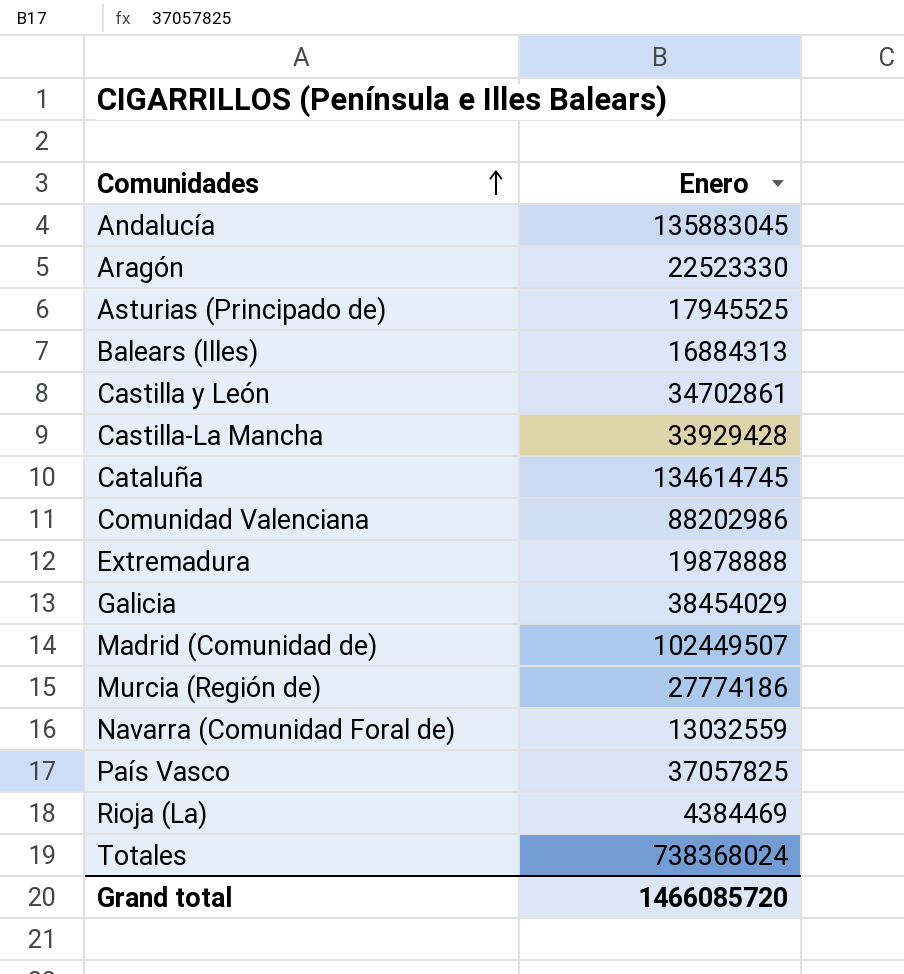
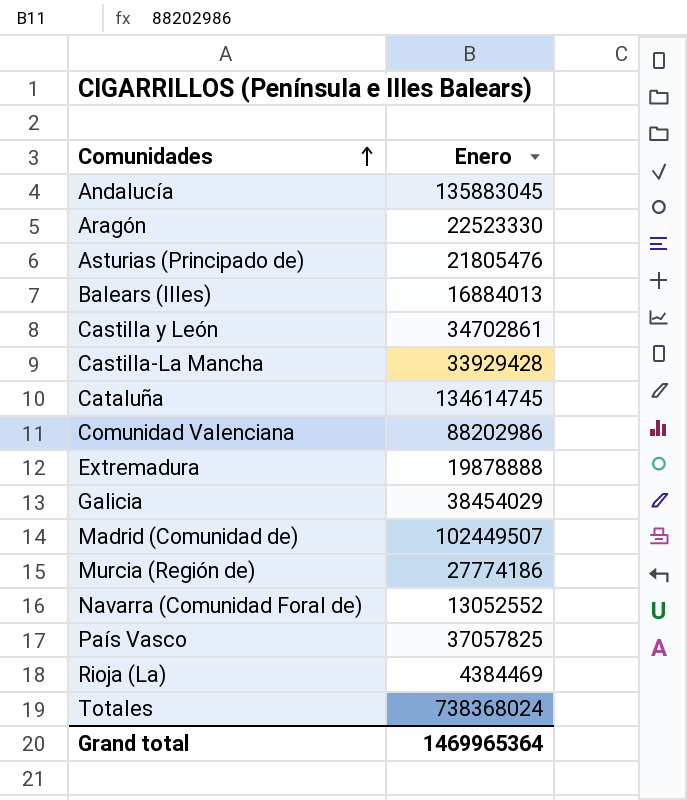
Asturias (Principado de) | Enero: 17945525 -> 21805476
Balears (Illes) | Enero: 16884313 -> 16884013
Navarra (Comunidad Foral de) | Enero: 13032559 -> 13052552
Grand total | Enero: 1466085720 -> 1469965364

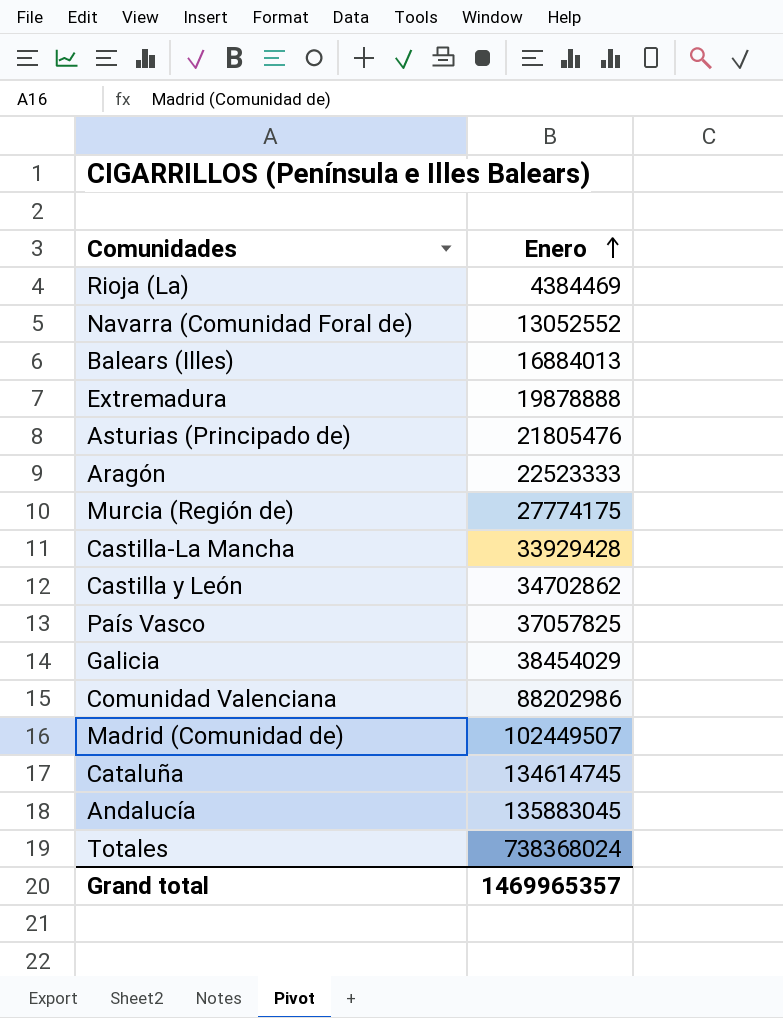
row order: Comunidades ascending -> Enero ascending
Aragón | Enero: 22523330 -> 22523333
Murcia (Región de) | Enero: 27774186 -> 27774175
Castilla y León | Enero: 34702861 -> 34702862
Grand total | Enero: 1469965364 -> 1469965357

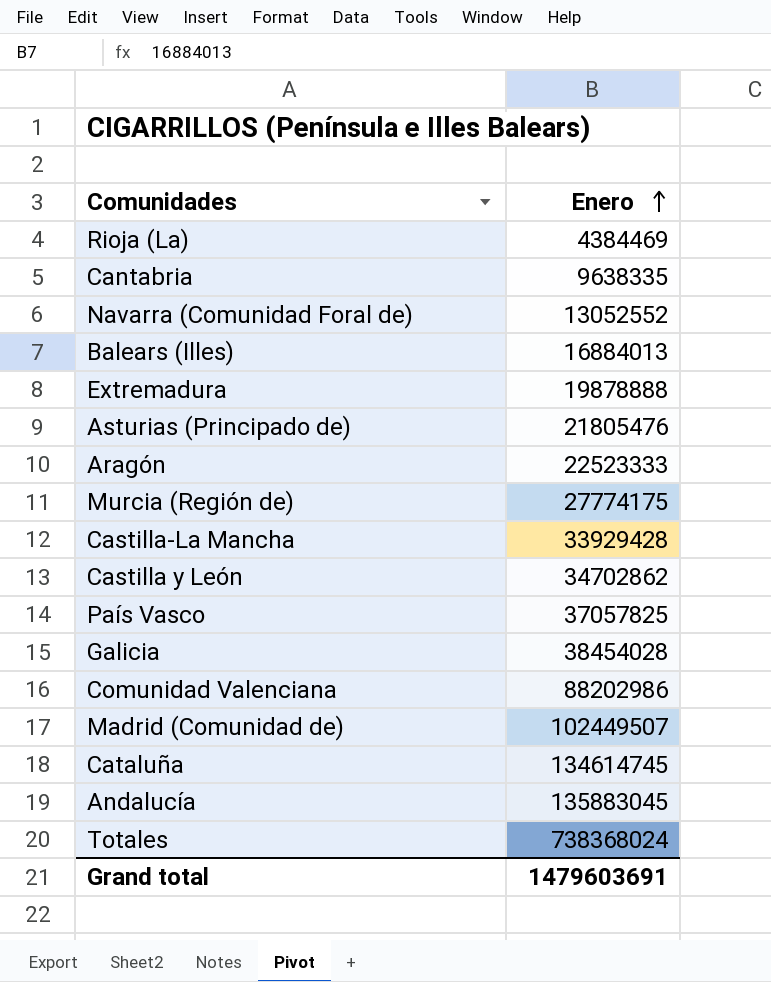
row Cantabria: none -> 9638335
Galicia | Enero: 38454029 -> 38454028
Grand total | Enero: 1469965357 -> 1479603691

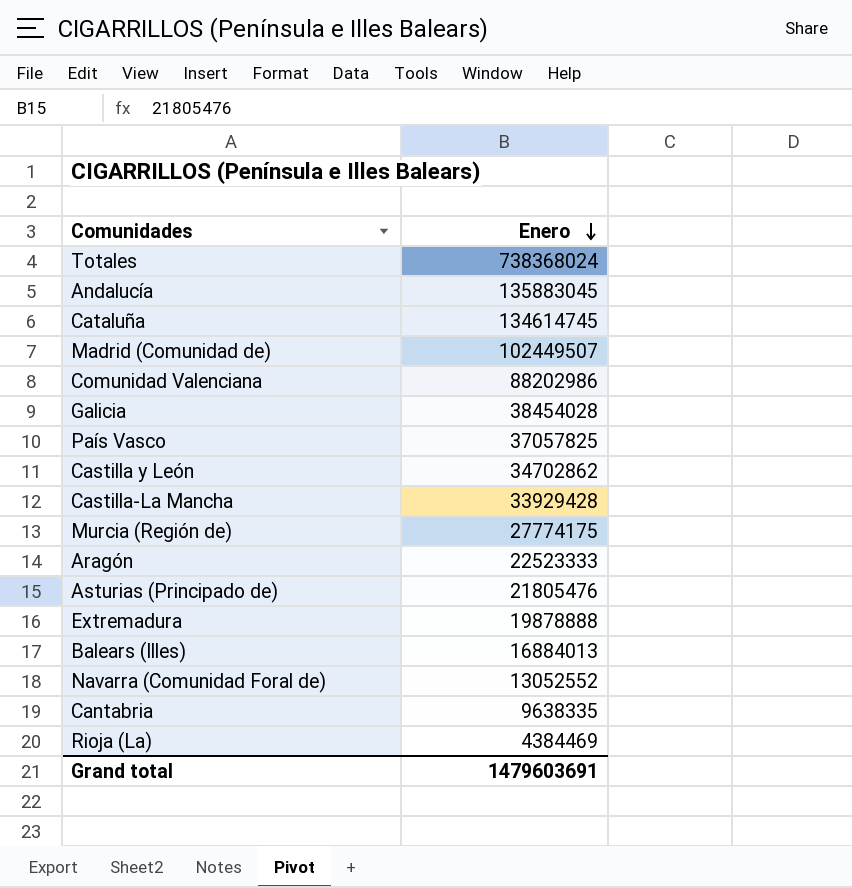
row order: Enero ascending -> Enero descending

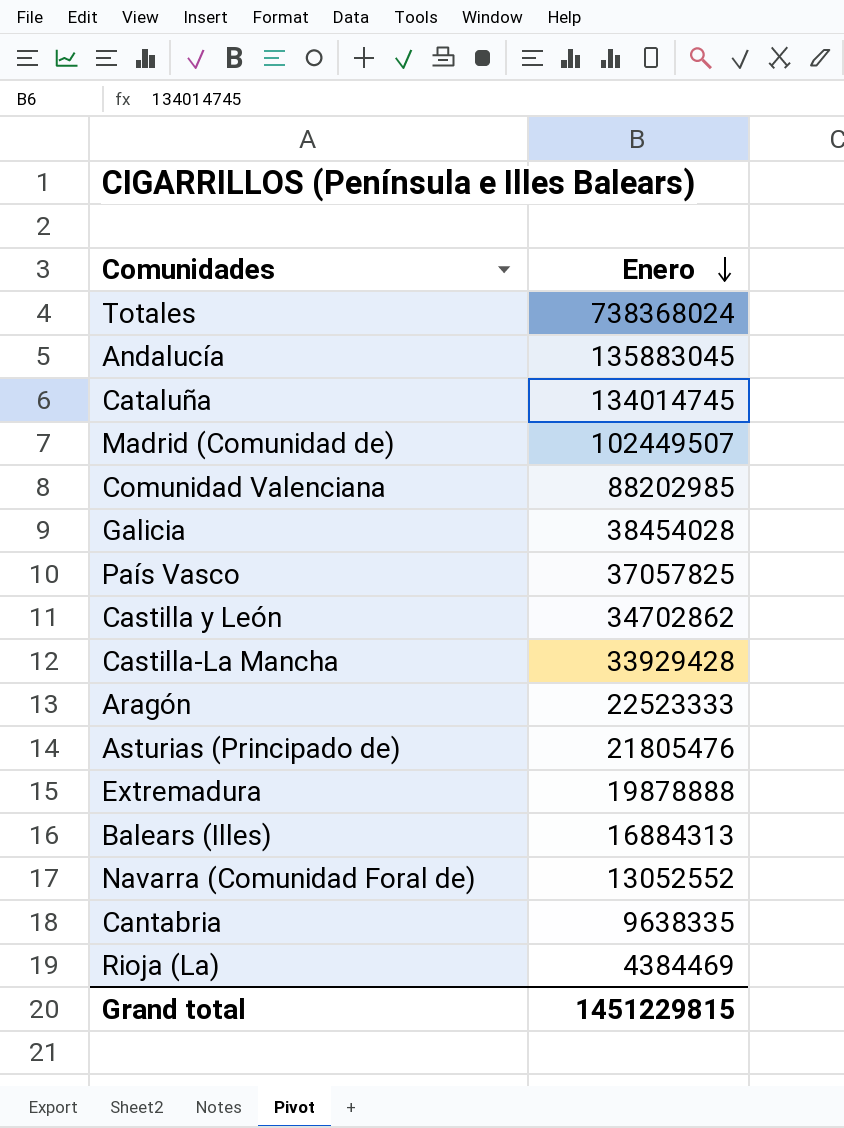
row Murcia (Región de): 27774175 -> none
Cataluña | Enero: 134614745 -> 134014745
Comunidad Valenciana | Enero: 88202986 -> 88202985
Balears (Illes) | Enero: 16884013 -> 16884313
Grand total | Enero: 1479603691 -> 1451229815

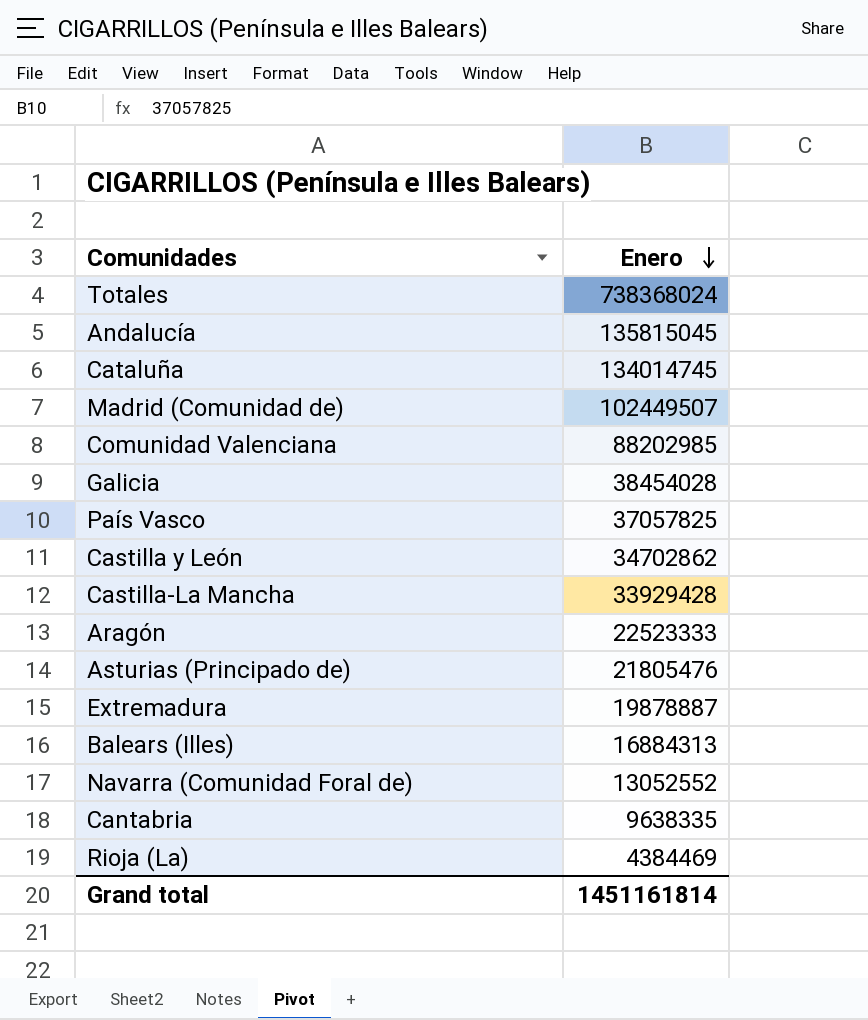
Andalucía | Enero: 135883045 -> 135815045
Extremadura | Enero: 19878888 -> 19878887
Grand total | Enero: 1451229815 -> 1451161814

